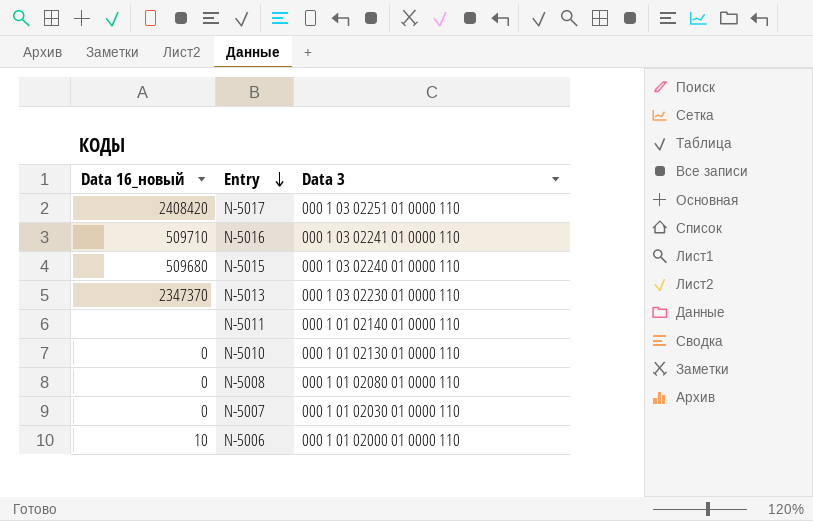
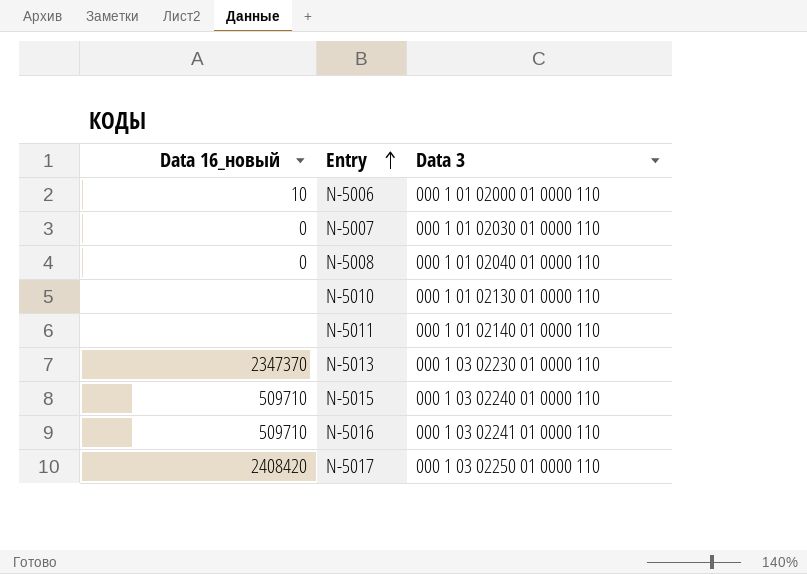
row order: Entry descending -> Entry ascending
N-5008 | Data 3: 000 1 01 02080 01 0000 110 -> 000 1 01 02040 01 0000 110
N-5010 | Data 16_новый: 0 -> none
N-5015 | Data 16_новый: 509680 -> 509710
N-5017 | Data 3: 000 1 03 02251 01 0000 110 -> 000 1 03 02250 01 0000 110

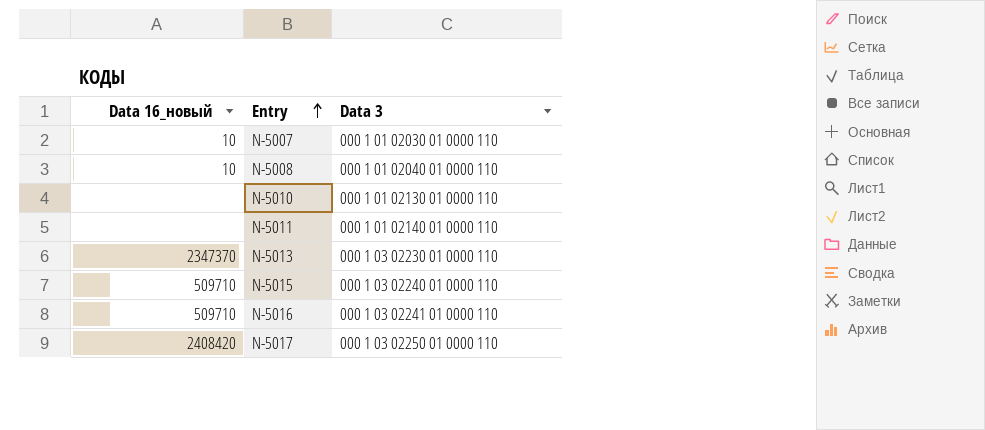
row N-5006: 10 | 000 1 01 02000 01 0000 110 -> none
N-5007 | Data 16_новый: 0 -> 10
N-5008 | Data 16_новый: 0 -> 10

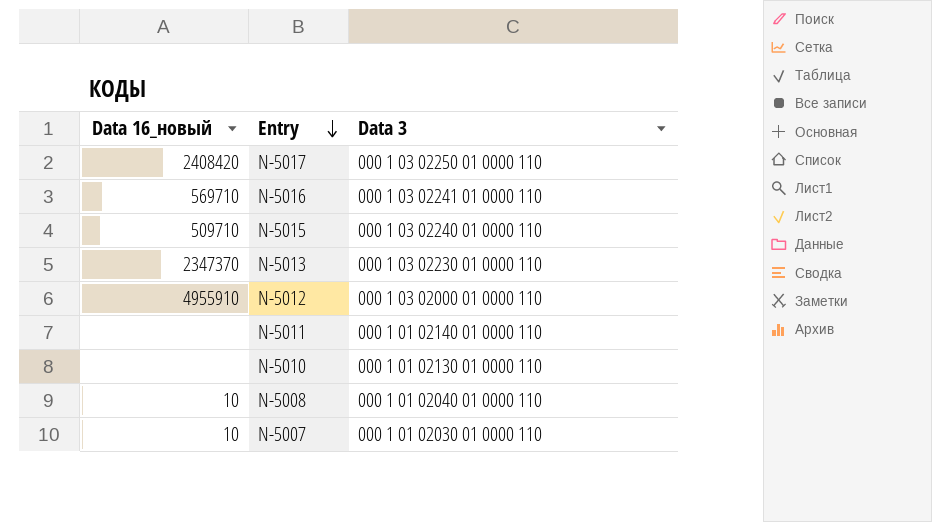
row order: Entry ascending -> Entry descending
N-5016 | Data 16_новый: 509710 -> 569710
row N-5012: none -> 4955910 | 000 1 03 02000 01 0000 110

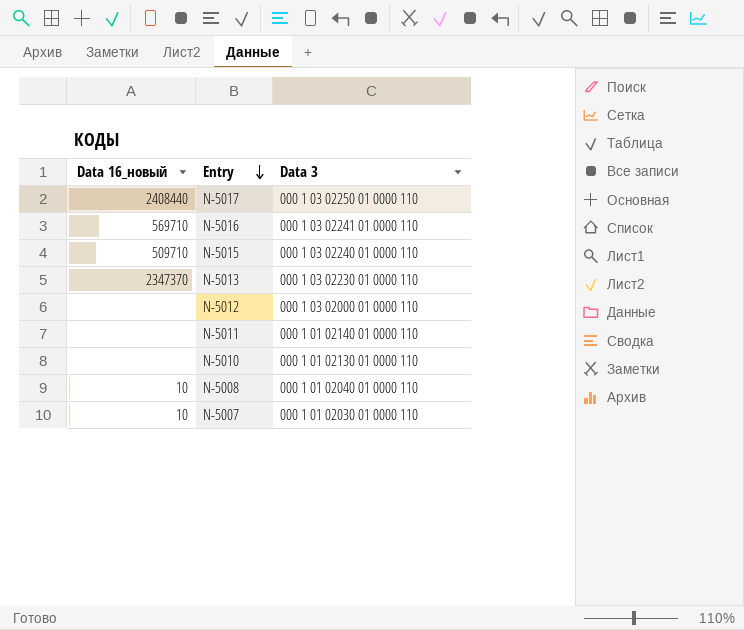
N-5017 | Data 16_новый: 2408420 -> 2408440
N-5012 | Data 16_новый: 4955910 -> none

